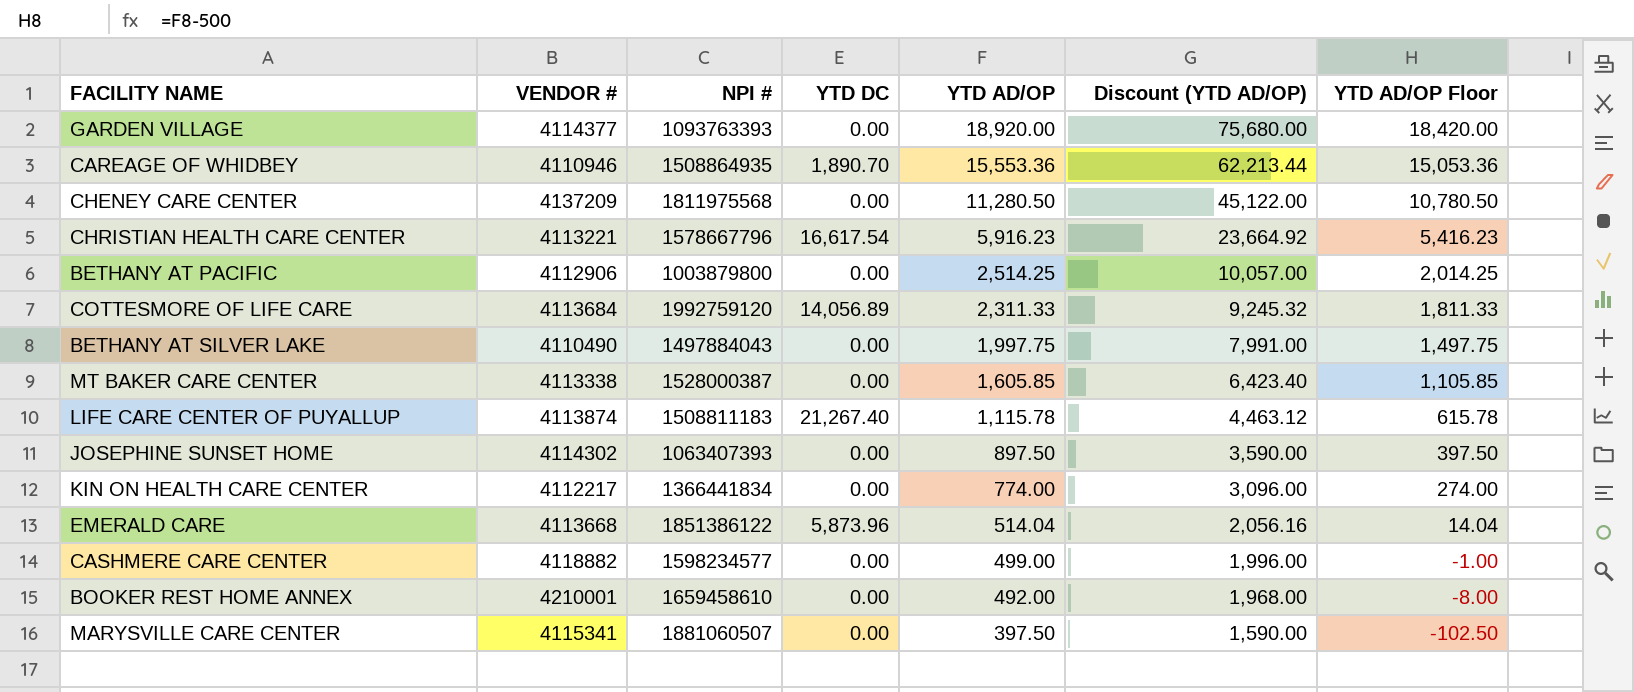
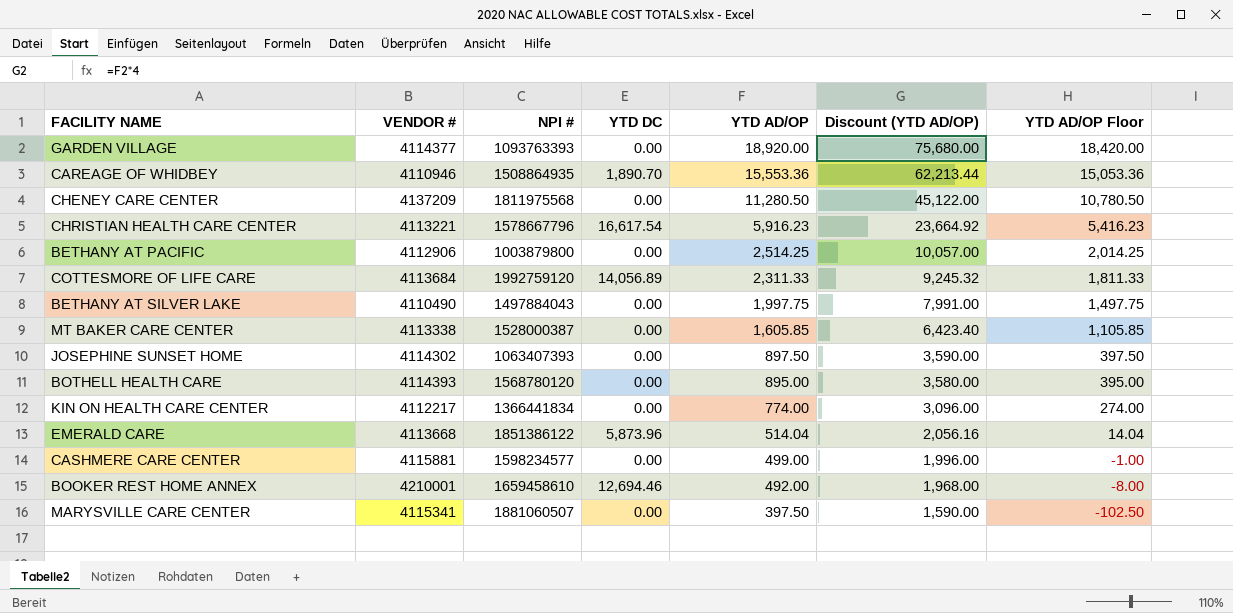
row LIFE CARE CENTER OF PUYALLUP: 4113874 | 1508811183 | 21,267.40 | 1,115.78 | 4,463.12 | 615.78 -> none
row BOTHELL HEALTH CARE: none -> 4114393 | 1568780120 | 0.00 | 895.00 | 3,580.00 | 395.00
CASHMERE CARE CENTER | VENDOR #: 4118882 -> 4115881
BOOKER REST HOME ANNEX | YTD DC: 0.00 -> 12,694.46

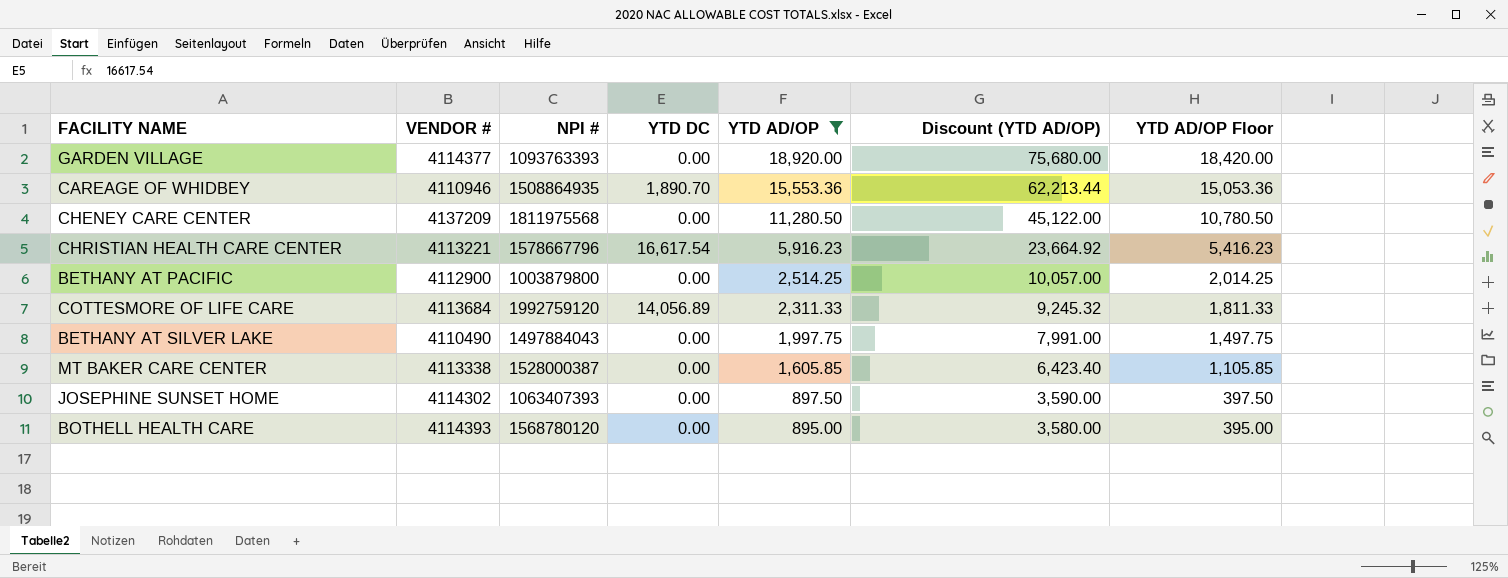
filter: none -> YTD AD/OP >= 895.00
BETHANY AT PACIFIC | VENDOR #: 4112906 -> 4112900

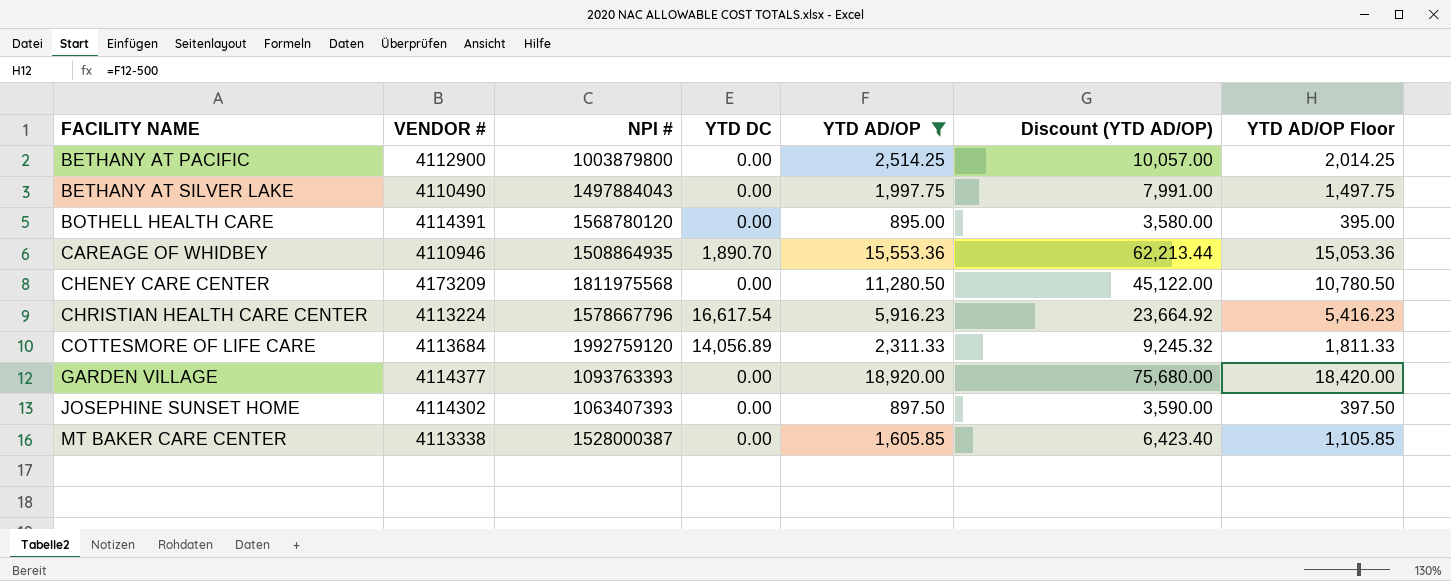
row order: YTD AD/OP descending -> FACILITY NAME ascending
BOTHELL HEALTH CARE | VENDOR #: 4114393 -> 4114391
CHENEY CARE CENTER | VENDOR #: 4137209 -> 4173209
CHRISTIAN HEALTH CARE CENTER | VENDOR #: 4113221 -> 4113224

